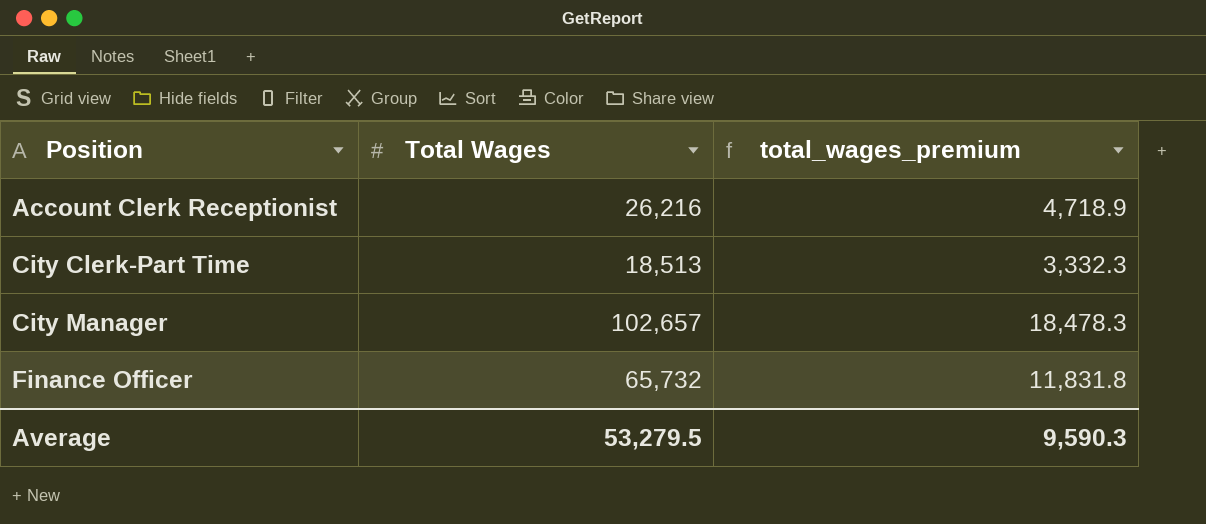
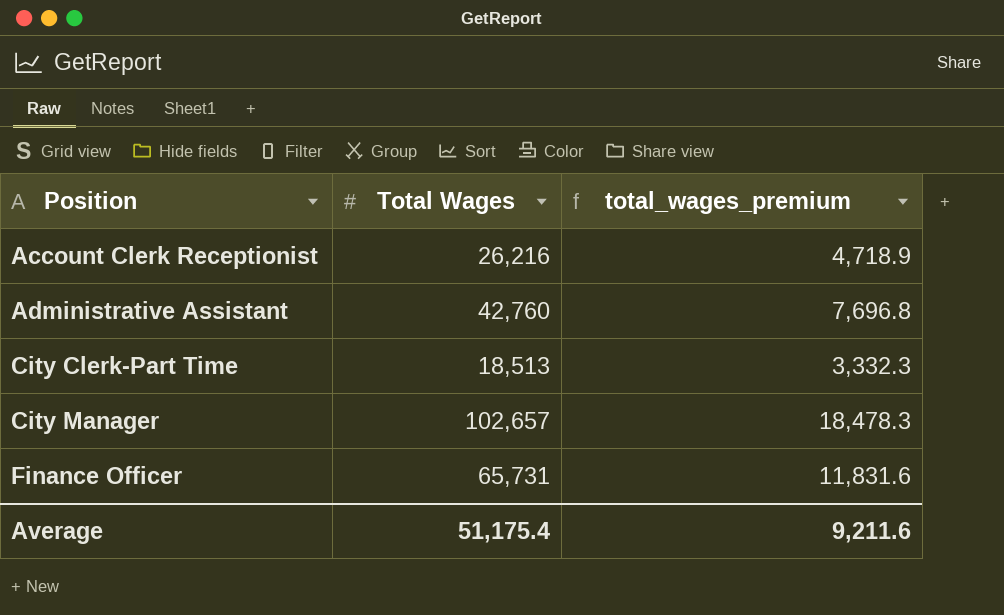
row Administrative Assistant: none -> 42,760 | 7,696.8
Finance Officer | Total Wages: 65,732 -> 65,731
Finance Officer | total_wages_premium: 11,831.8 -> 11,831.6
Average | Total Wages: 53,279.5 -> 51,175.4
Average | total_wages_premium: 9,590.3 -> 9,211.6

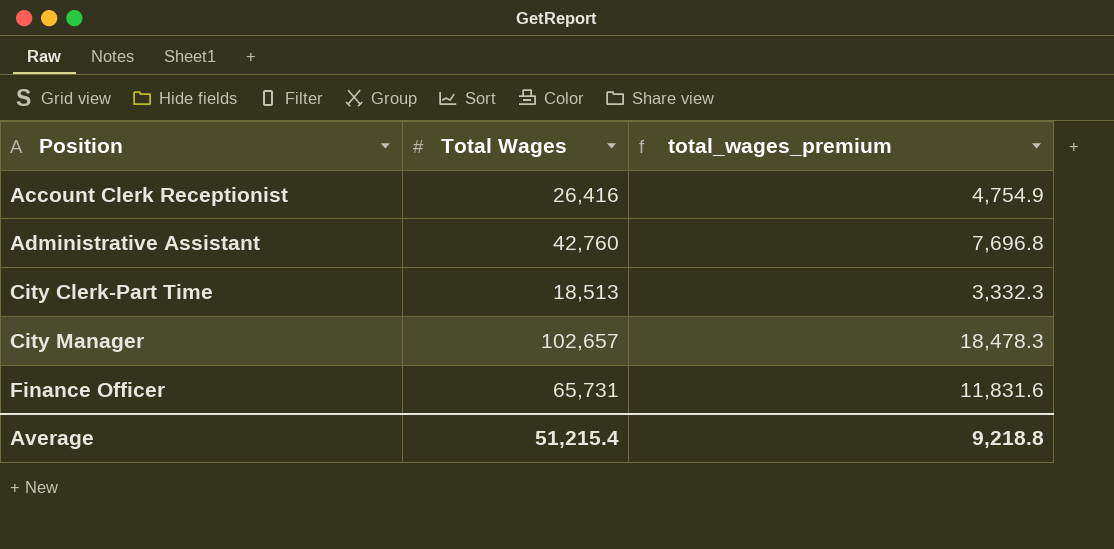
Account Clerk Receptionist | Total Wages: 26,216 -> 26,416
Account Clerk Receptionist | total_wages_premium: 4,718.9 -> 4,754.9
Average | Total Wages: 51,175.4 -> 51,215.4
Average | total_wages_premium: 9,211.6 -> 9,218.8

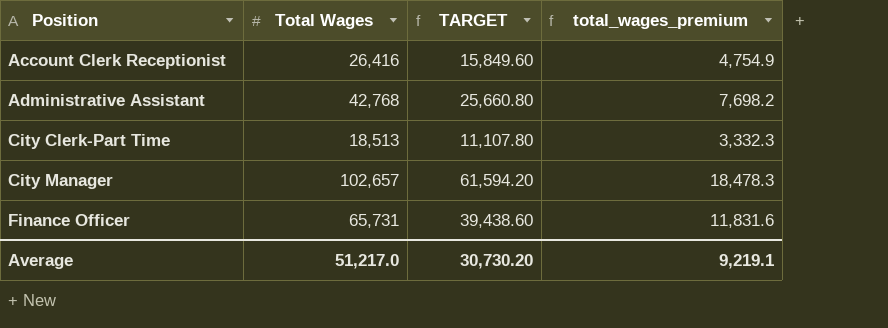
column TARGET | formula: none -> [Total Wages] * 0.6
Administrative Assistant | Total Wages: 42,760 -> 42,768
Administrative Assistant | total_wages_premium: 7,696.8 -> 7,698.2
Average | Total Wages: 51,215.4 -> 51,217.0
Average | total_wages_premium: 9,218.8 -> 9,219.1

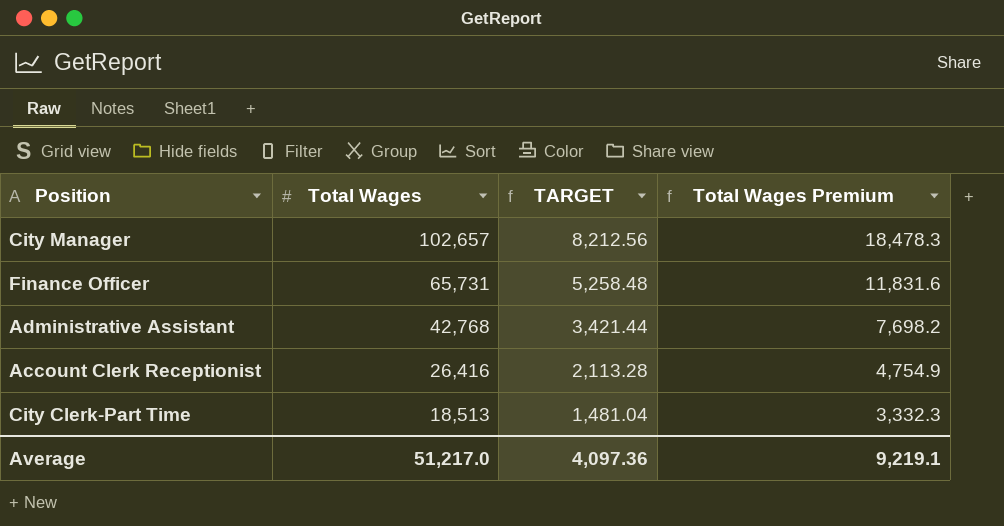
row order: Position ascending -> Total Wages descending
column TARGET | formula: [Total Wages] * 0.6 -> [Total Wages] * 0.08
column name: total_wages_premium -> Total Wages Premium
Average | TARGET: 30,730.20 -> 4,097.36

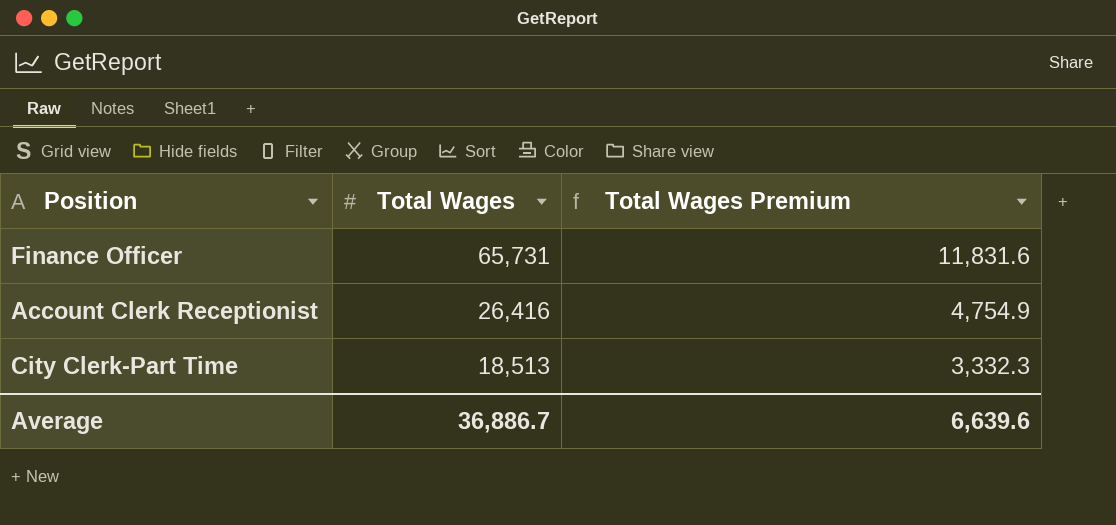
column TARGET | formula: [Total Wages] * 0.08 -> none
row City Manager: 102,657 | 8,212.56 | 18,478.3 -> none
row Administrative Assistant: 42,768 | 3,421.44 | 7,698.2 -> none
Average | Total Wages: 51,217.0 -> 36,886.7
Average | Total Wages Premium: 9,219.1 -> 6,639.6

